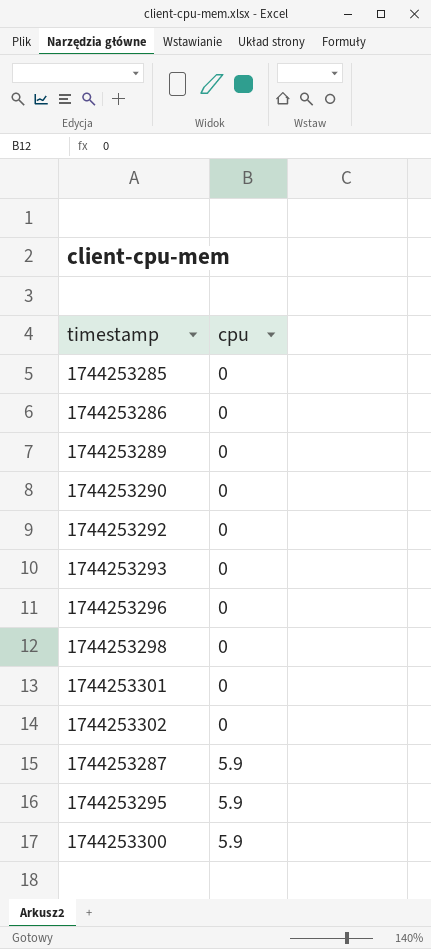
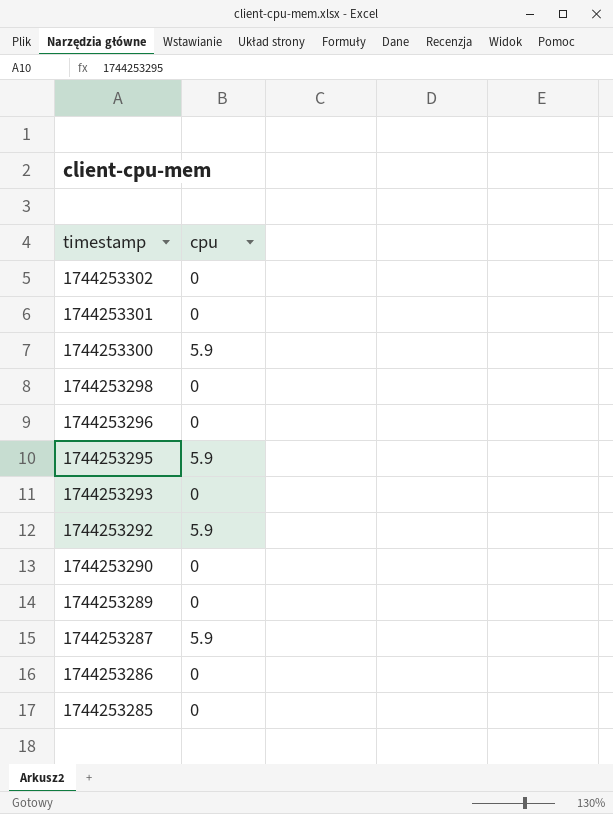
row order: cpu ascending -> timestamp descending
1744253292 | cpu: 0 -> 5.9

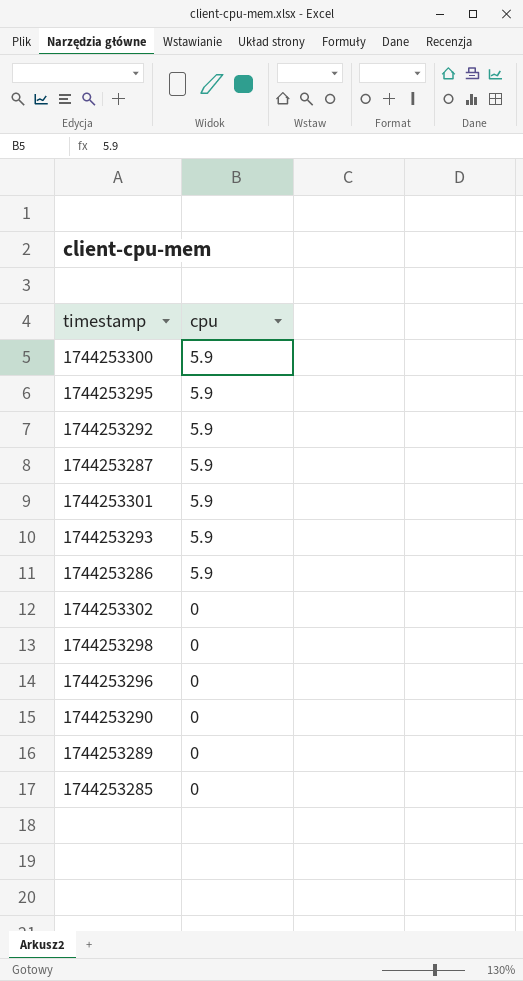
row order: timestamp descending -> cpu descending
1744253301 | cpu: 0 -> 5.9
1744253293 | cpu: 0 -> 5.9
1744253286 | cpu: 0 -> 5.9

